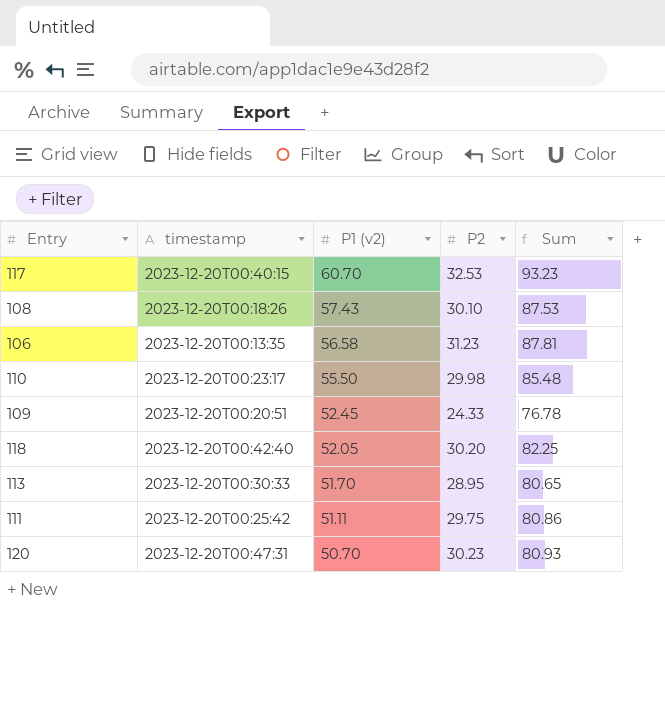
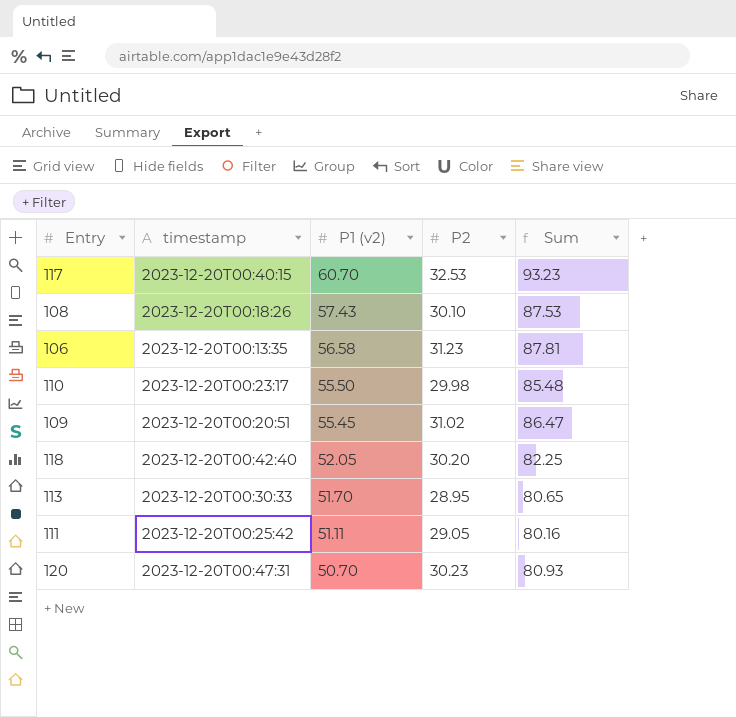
109 | P1 (v2): 52.45 -> 55.45
109 | P2: 24.33 -> 31.02
109 | Sum: 76.78 -> 86.47
111 | P2: 29.75 -> 29.05
111 | Sum: 80.86 -> 80.16

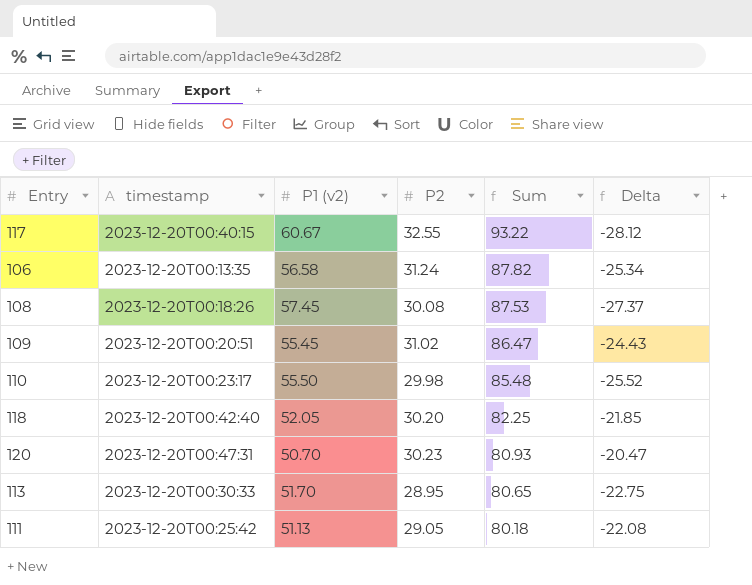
row order: P1 (v2) descending -> Sum descending
column Delta | formula: none -> [P2] - [P1 (v2)]
117 | P1 (v2): 60.70 -> 60.67
117 | P2: 32.53 -> 32.55
117 | Sum: 93.23 -> 93.22
106 | P2: 31.23 -> 31.24
106 | Sum: 87.81 -> 87.82
108 | P1 (v2): 57.43 -> 57.45
108 | P2: 30.10 -> 30.08
111 | P1 (v2): 51.11 -> 51.13
111 | Sum: 80.16 -> 80.18

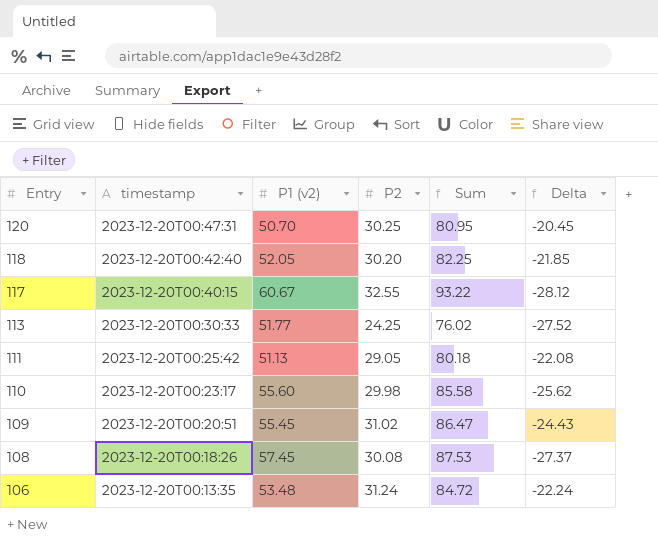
row order: Sum descending -> Entry descending
120 | P2: 30.23 -> 30.25
120 | Sum: 80.93 -> 80.95
120 | Delta: -20.47 -> -20.45
113 | P1 (v2): 51.70 -> 51.77
113 | P2: 28.95 -> 24.25
113 | Sum: 80.65 -> 76.02
113 | Delta: -22.75 -> -27.52
110 | P1 (v2): 55.50 -> 55.60
110 | Sum: 85.48 -> 85.58
110 | Delta: -25.52 -> -25.62
106 | P1 (v2): 56.58 -> 53.48
106 | Sum: 87.82 -> 84.72
106 | Delta: -25.34 -> -22.24

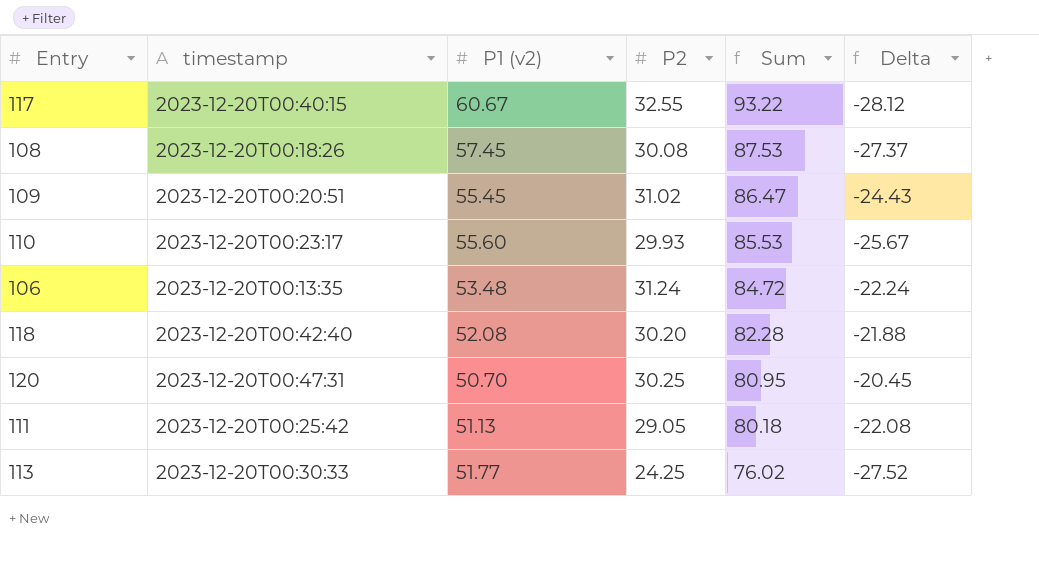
row order: Entry descending -> Sum descending
110 | P2: 29.98 -> 29.93
110 | Sum: 85.58 -> 85.53
110 | Delta: -25.62 -> -25.67
118 | P1 (v2): 52.05 -> 52.08
118 | Sum: 82.25 -> 82.28
118 | Delta: -21.85 -> -21.88

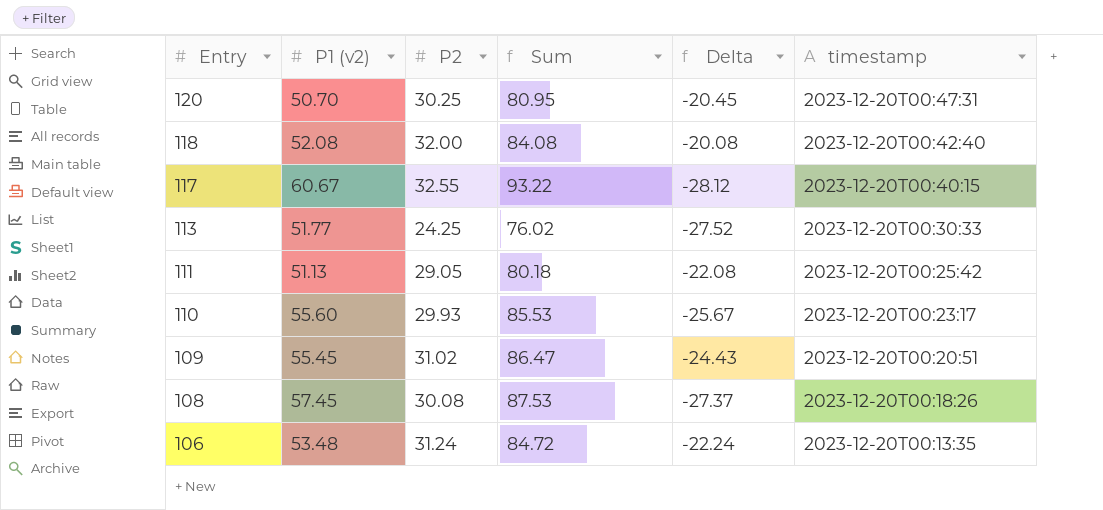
row order: Sum descending -> Entry descending
column timestamp | position: 2 -> 6
118 | P2: 30.20 -> 32.00
118 | Sum: 82.28 -> 84.08
118 | Delta: -21.88 -> -20.08

